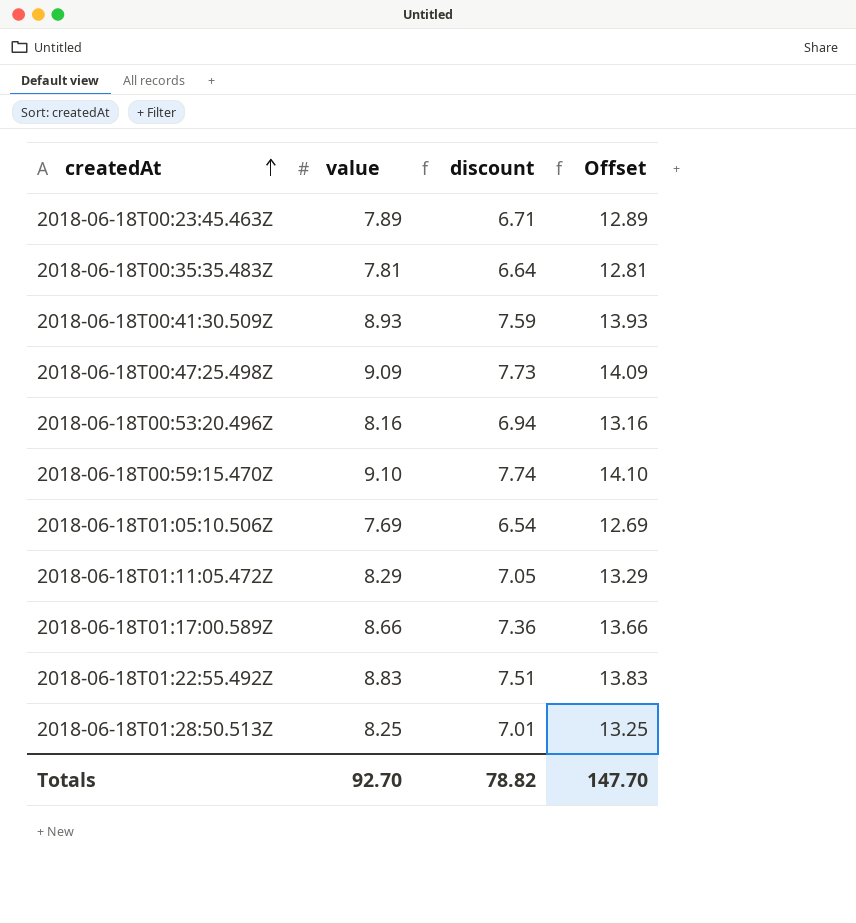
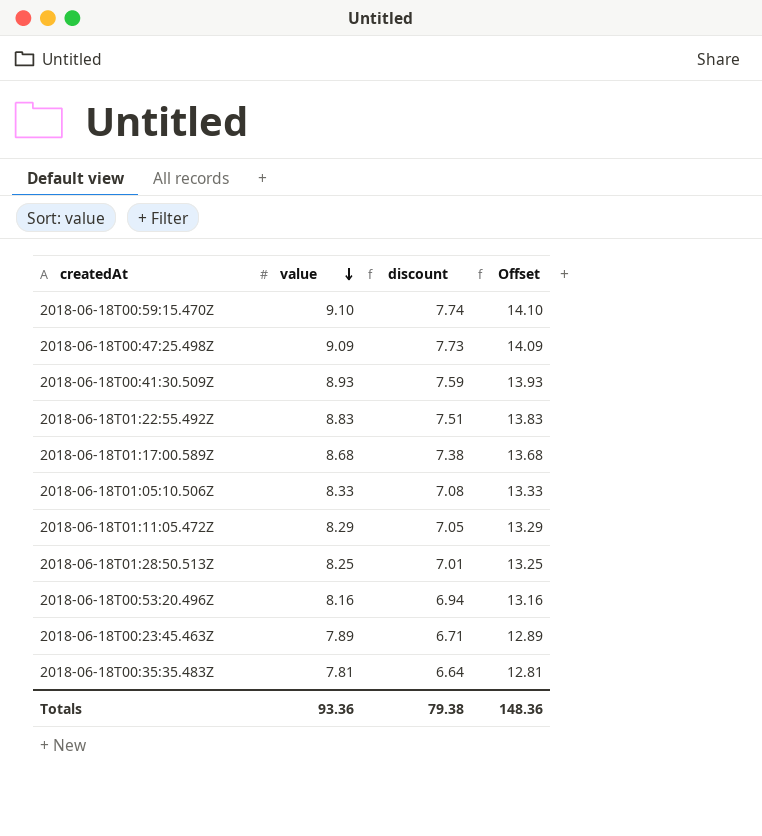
row order: createdAt ascending -> value descending
2018-06-18T01:17:00.589Z | value: 8.66 -> 8.68
2018-06-18T01:17:00.589Z | discount: 7.36 -> 7.38
2018-06-18T01:17:00.589Z | Offset: 13.66 -> 13.68
2018-06-18T01:05:10.506Z | value: 7.69 -> 8.33
2018-06-18T01:05:10.506Z | discount: 6.54 -> 7.08
2018-06-18T01:05:10.506Z | Offset: 12.69 -> 13.33
Totals | value: 92.70 -> 93.36
Totals | discount: 78.82 -> 79.38
Totals | Offset: 147.70 -> 148.36

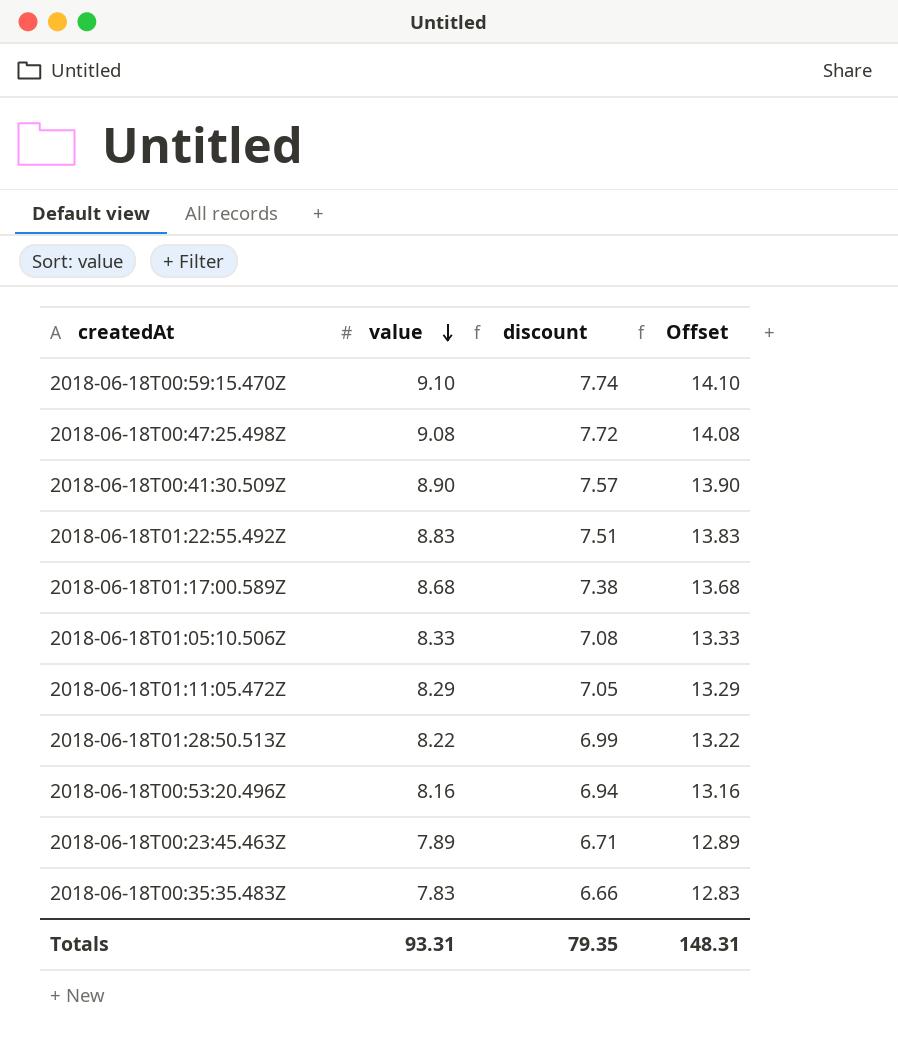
2018-06-18T00:47:25.498Z | value: 9.09 -> 9.08
2018-06-18T00:47:25.498Z | discount: 7.73 -> 7.72
2018-06-18T00:47:25.498Z | Offset: 14.09 -> 14.08
2018-06-18T00:41:30.509Z | value: 8.93 -> 8.90
2018-06-18T00:41:30.509Z | discount: 7.59 -> 7.57
2018-06-18T00:41:30.509Z | Offset: 13.93 -> 13.90
2018-06-18T01:28:50.513Z | value: 8.25 -> 8.22
2018-06-18T01:28:50.513Z | discount: 7.01 -> 6.99
2018-06-18T01:28:50.513Z | Offset: 13.25 -> 13.22
2018-06-18T00:35:35.483Z | value: 7.81 -> 7.83
2018-06-18T00:35:35.483Z | discount: 6.64 -> 6.66
2018-06-18T00:35:35.483Z | Offset: 12.81 -> 12.83
Totals | value: 93.36 -> 93.31
Totals | discount: 79.38 -> 79.35
Totals | Offset: 148.36 -> 148.31

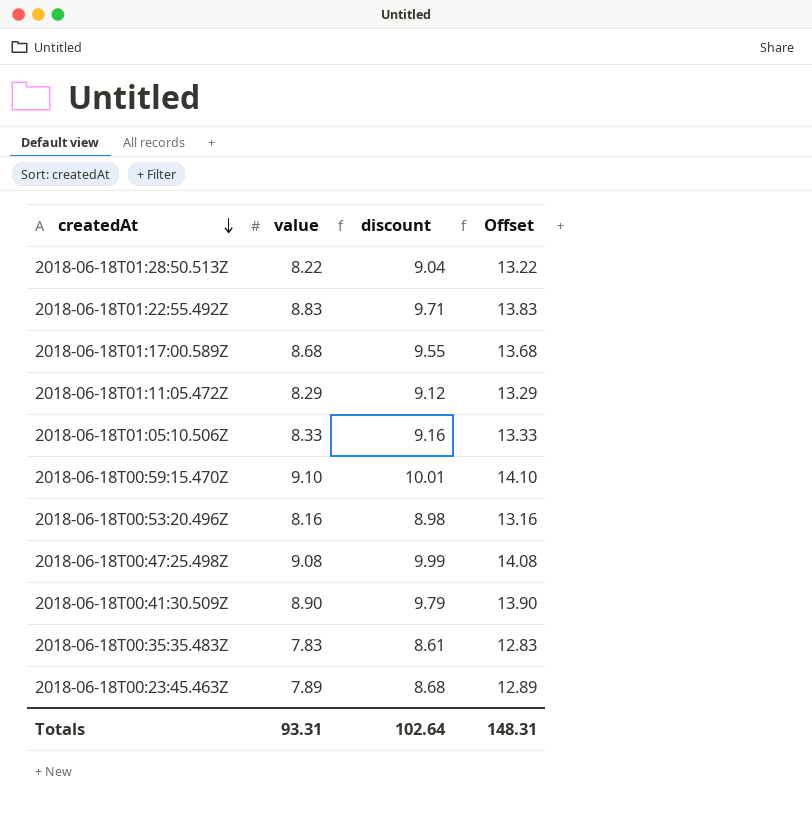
row order: value descending -> createdAt descending
column discount | formula: [value] * 0.85 -> [value] * 1.1
Totals | discount: 79.35 -> 102.64

